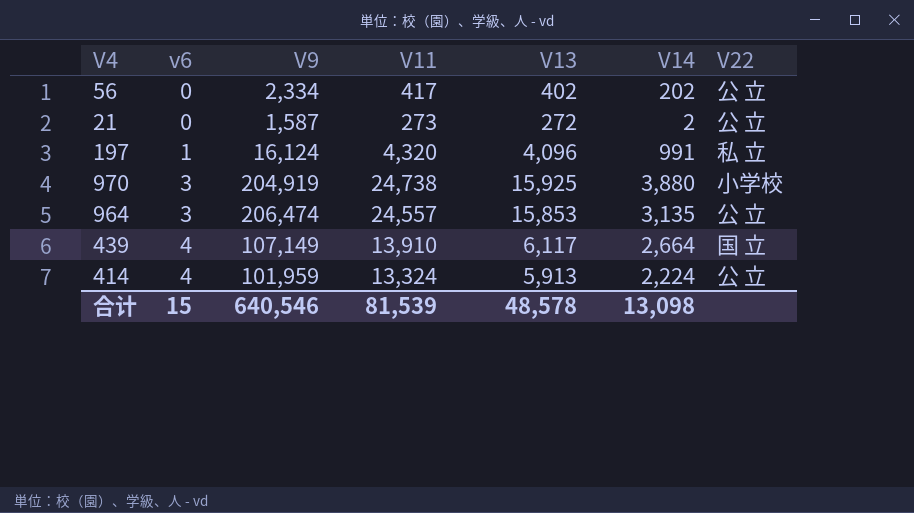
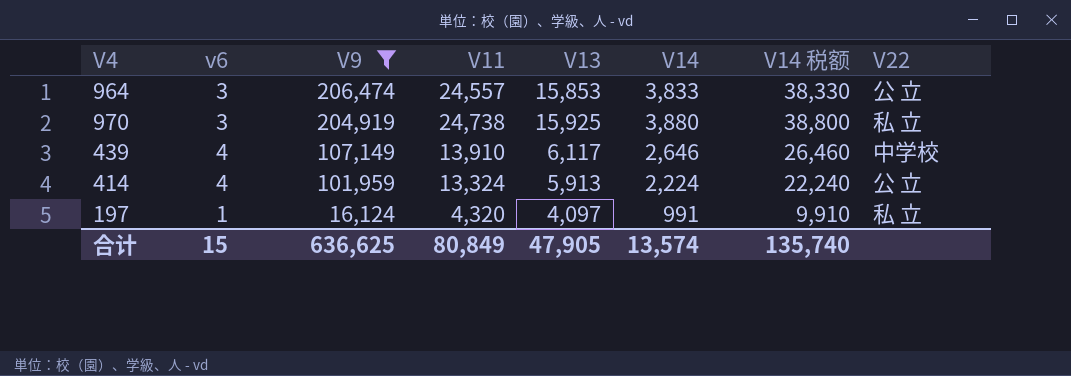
filter: none -> V9 >= 16,124
row order: v6 ascending -> V9 descending
column V14 税额 | formula: none -> [V14] * 10
964 | V14: 3,135 -> 3,833
970 | V22: 小学校 -> 私 立
439 | V14: 2,664 -> 2,646
439 | V22: 国 立 -> 中学校
197 | V13: 4,096 -> 4,097
合计 | V9: 640,546 -> 636,625
合计 | V11: 81,539 -> 80,849
合计 | V13: 48,578 -> 47,905
合计 | V14: 13,098 -> 13,574

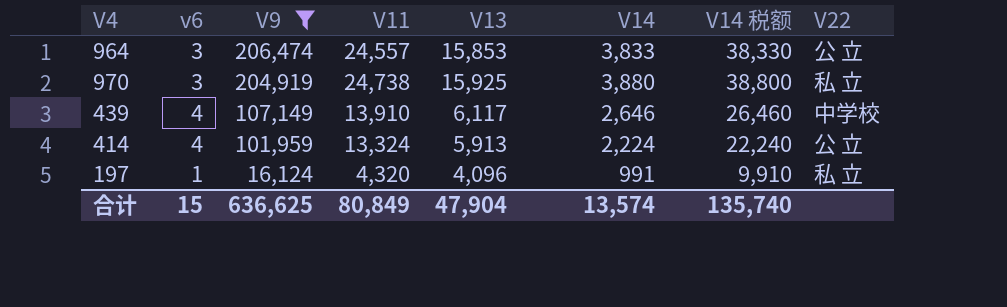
197 | V13: 4,097 -> 4,096
合计 | V13: 47,905 -> 47,904

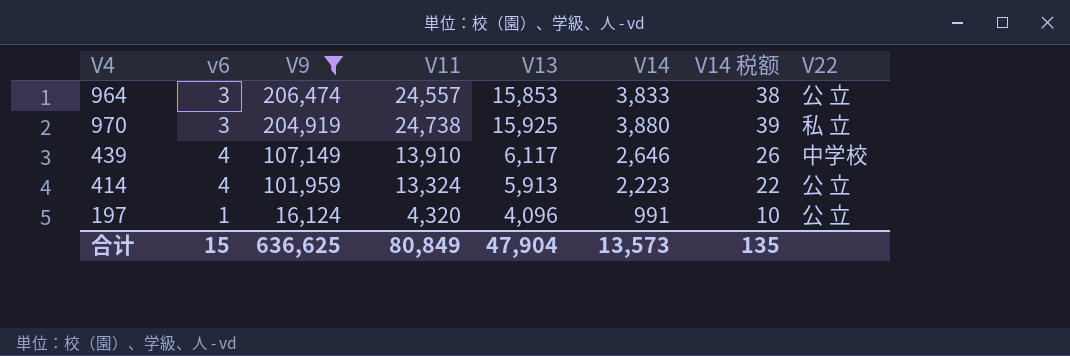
column V14 税额 | formula: [V14] * 10 -> [V14] * 0.01
414 | V14: 2,224 -> 2,223
197 | V22: 私 立 -> 公 立
合计 | V14: 13,574 -> 13,573
合计 | V14 税额: 135,740 -> 135

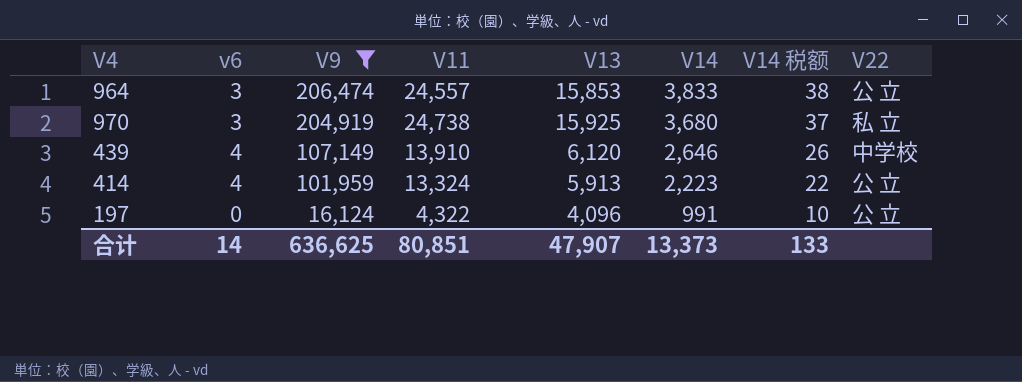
970 | V14: 3,880 -> 3,680
970 | V14 税额: 39 -> 37
439 | V13: 6,117 -> 6,120
197 | v6: 1 -> 0
197 | V11: 4,320 -> 4,322
合计 | v6: 15 -> 14
合计 | V11: 80,849 -> 80,851
合计 | V13: 47,904 -> 47,907
合计 | V14: 13,573 -> 13,373
合计 | V14 税额: 135 -> 133

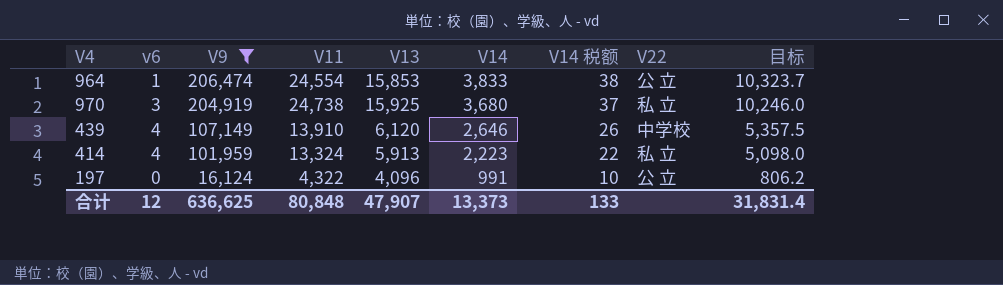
column 目标 | formula: none -> [V9] * 0.05
964 | v6: 3 -> 1
964 | V11: 24,557 -> 24,554
414 | V22: 公 立 -> 私 立
合计 | v6: 14 -> 12
合计 | V11: 80,851 -> 80,848

